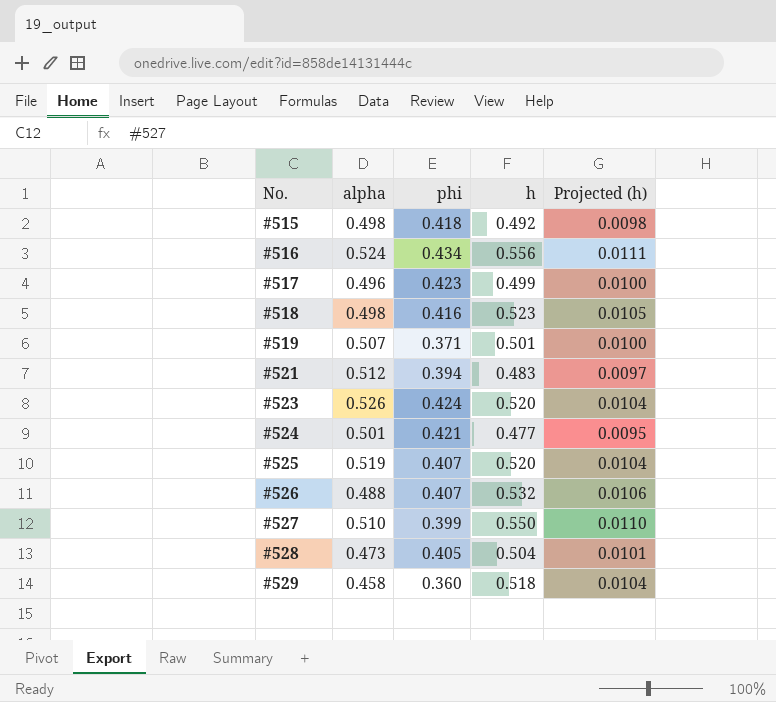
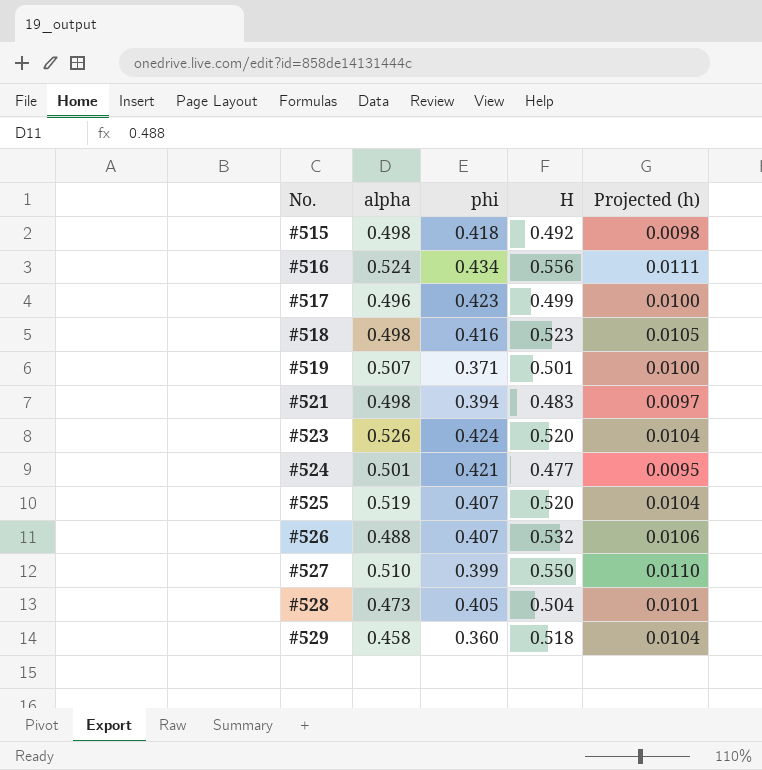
column name: h -> H
#521 | alpha: 0.512 -> 0.498

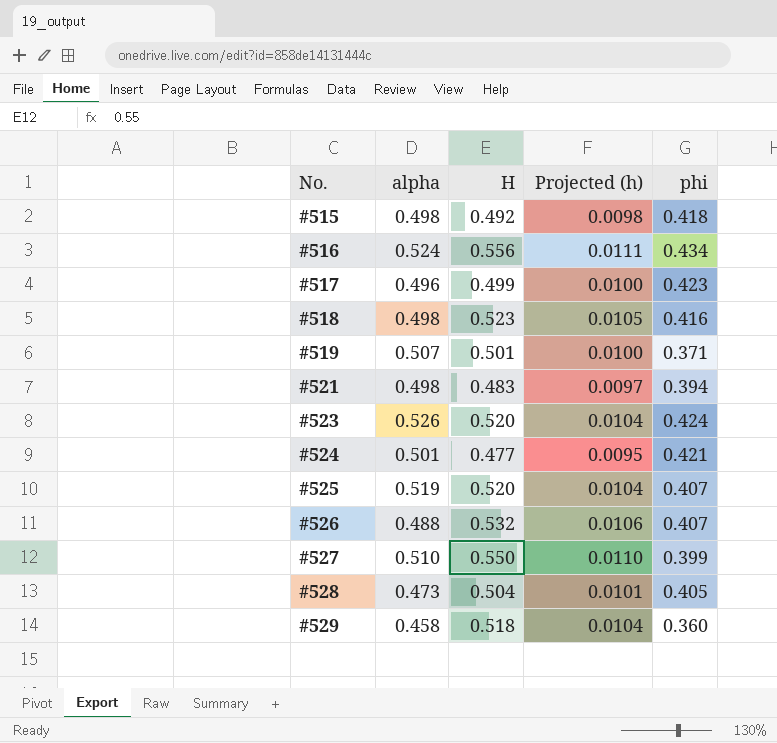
column phi | position: 3 -> 5

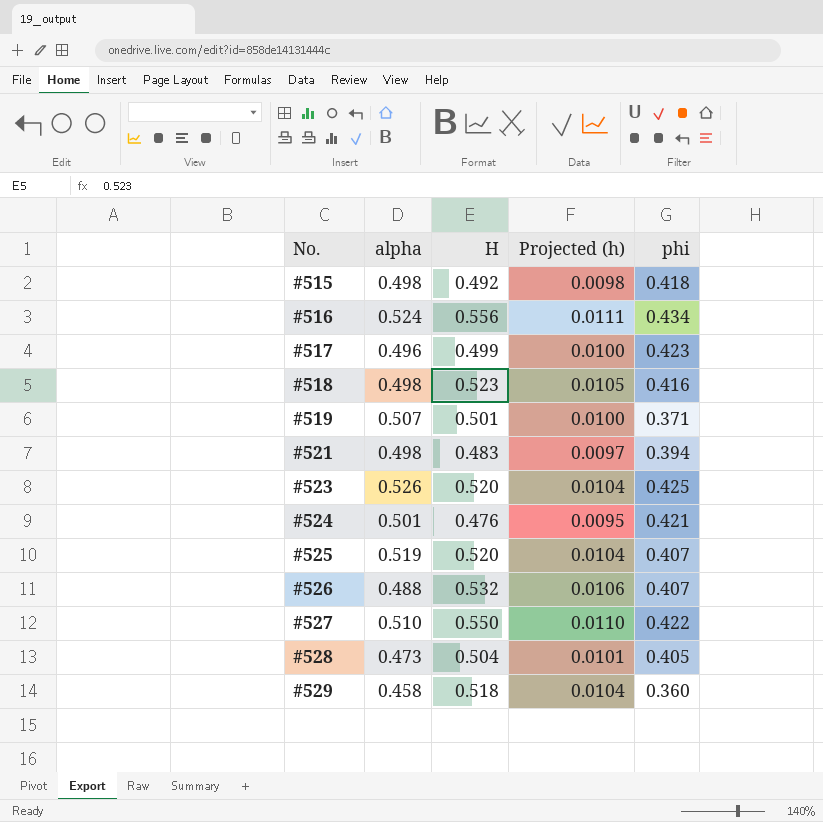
#523 | phi: 0.424 -> 0.425
#524 | H: 0.477 -> 0.476
#527 | phi: 0.399 -> 0.422

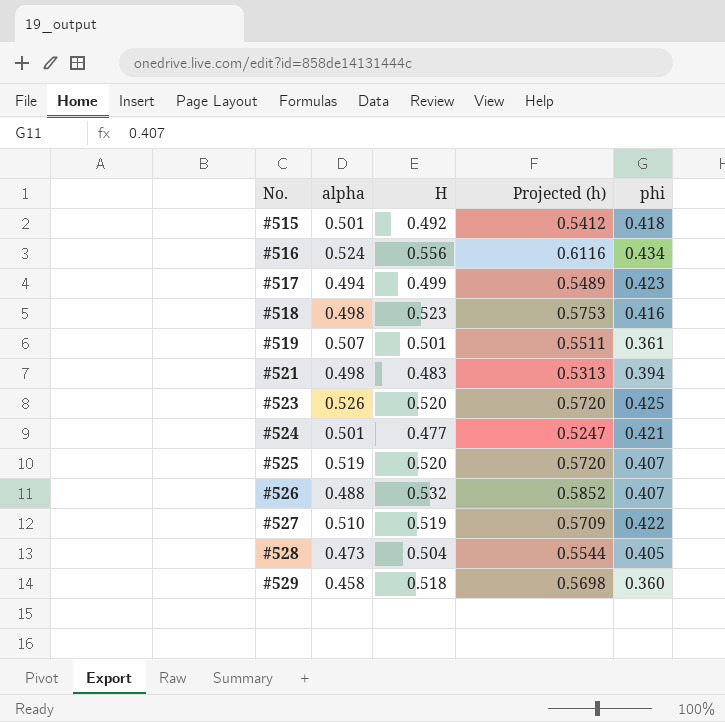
column Projected (h) | formula: [H] * 0.02 -> [H] * 1.1
#515 | alpha: 0.498 -> 0.501
#517 | alpha: 0.496 -> 0.494
#519 | phi: 0.371 -> 0.361
#524 | H: 0.476 -> 0.477
#527 | H: 0.550 -> 0.519

